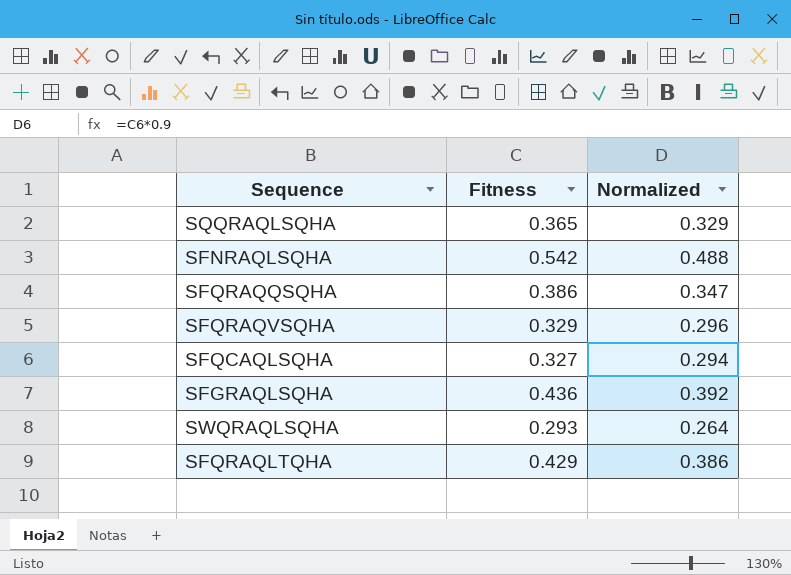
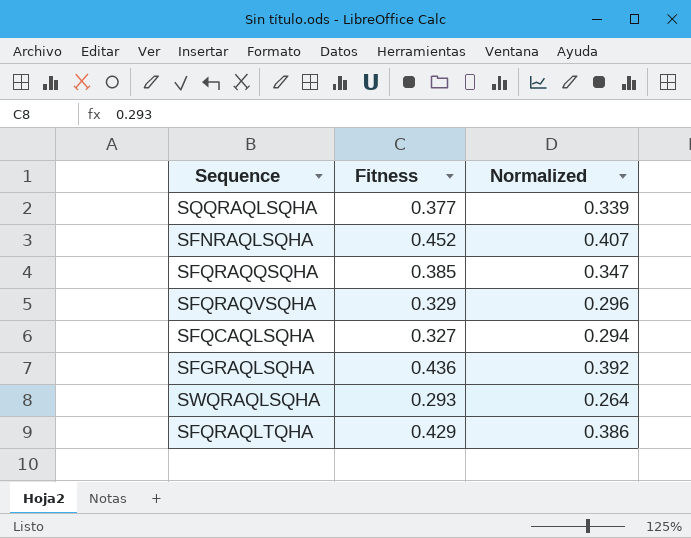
SQQRAQLSQHA | Fitness: 0.365 -> 0.377
SQQRAQLSQHA | Normalized: 0.329 -> 0.339
SFNRAQLSQHA | Fitness: 0.542 -> 0.452
SFNRAQLSQHA | Normalized: 0.488 -> 0.407
SFQRAQQSQHA | Fitness: 0.386 -> 0.385

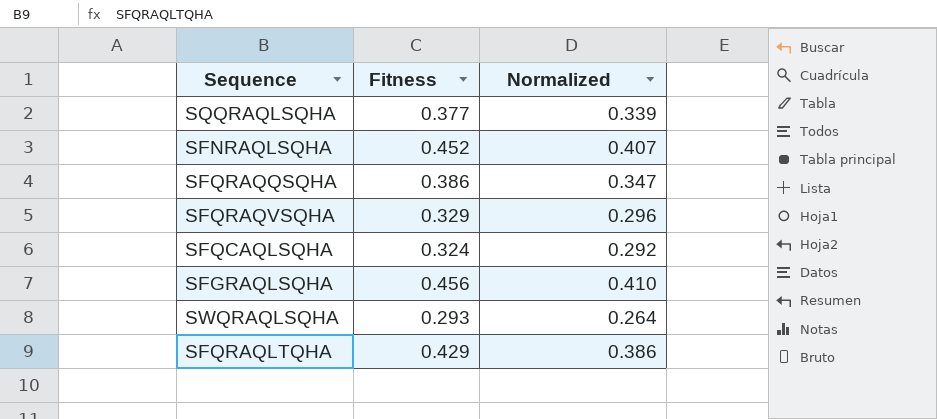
SFQRAQQSQHA | Fitness: 0.385 -> 0.386
SFQCAQLSQHA | Fitness: 0.327 -> 0.324
SFQCAQLSQHA | Normalized: 0.294 -> 0.292
SFGRAQLSQHA | Fitness: 0.436 -> 0.456
SFGRAQLSQHA | Normalized: 0.392 -> 0.410

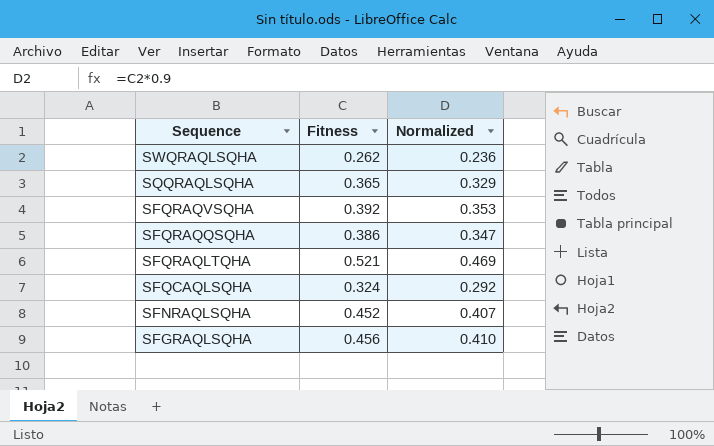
row order: none -> Sequence descending
SWQRAQLSQHA | Fitness: 0.293 -> 0.262
SWQRAQLSQHA | Normalized: 0.264 -> 0.236
SQQRAQLSQHA | Fitness: 0.377 -> 0.365
SQQRAQLSQHA | Normalized: 0.339 -> 0.329
SFQRAQVSQHA | Fitness: 0.329 -> 0.392
SFQRAQVSQHA | Normalized: 0.296 -> 0.353
SFQRAQLTQHA | Fitness: 0.429 -> 0.521
SFQRAQLTQHA | Normalized: 0.386 -> 0.469

